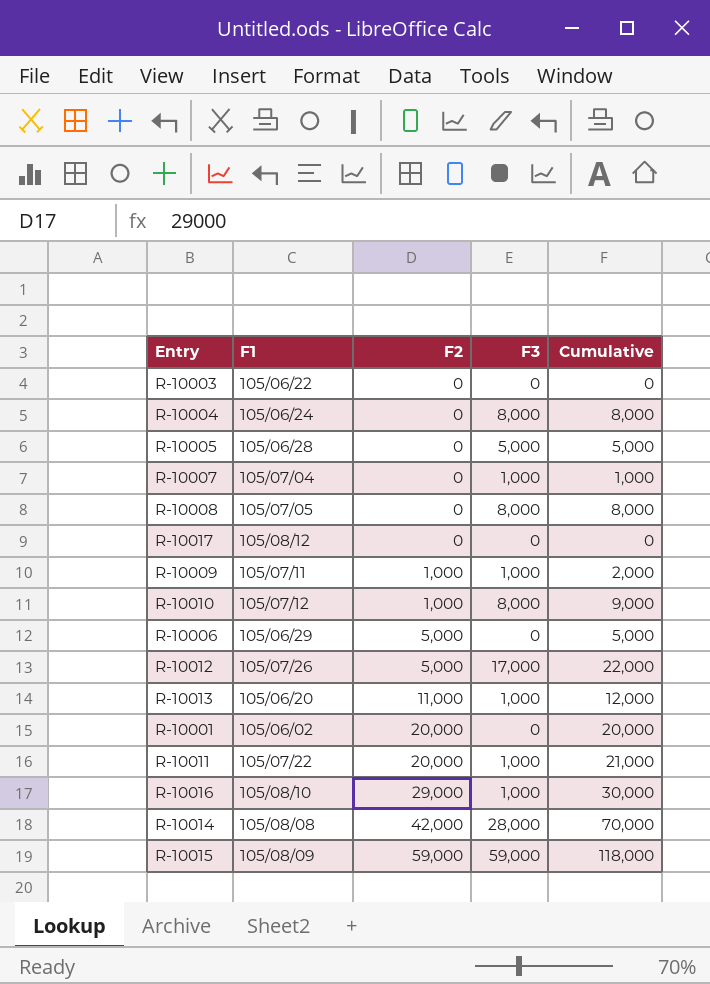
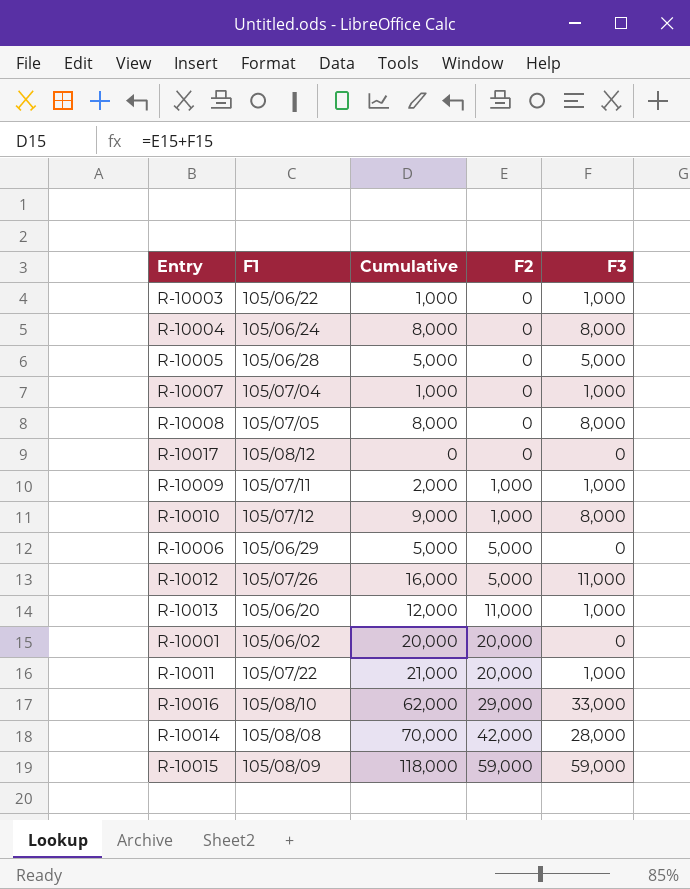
column Cumulative | position: 5 -> 3
R-10003 | Cumulative: 0 -> 1,000
R-10003 | F3: 0 -> 1,000
R-10012 | Cumulative: 22,000 -> 16,000
R-10012 | F3: 17,000 -> 11,000
R-10016 | Cumulative: 30,000 -> 62,000
R-10016 | F3: 1,000 -> 33,000

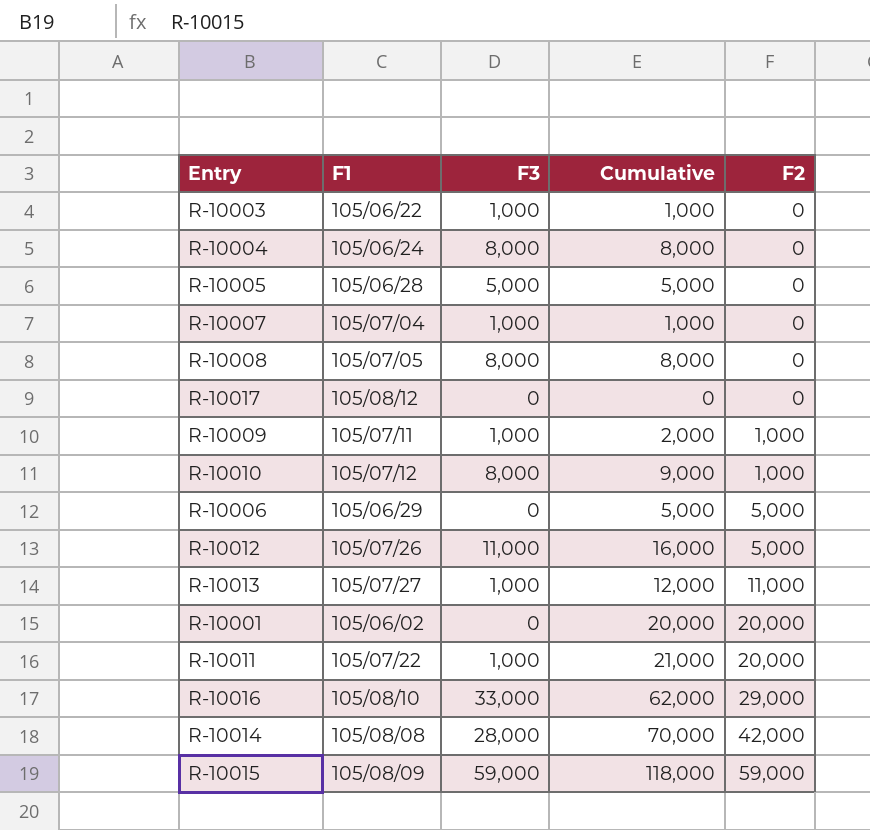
column F3 | position: 5 -> 3
R-10013 | F1: 105/06/20 -> 105/07/27

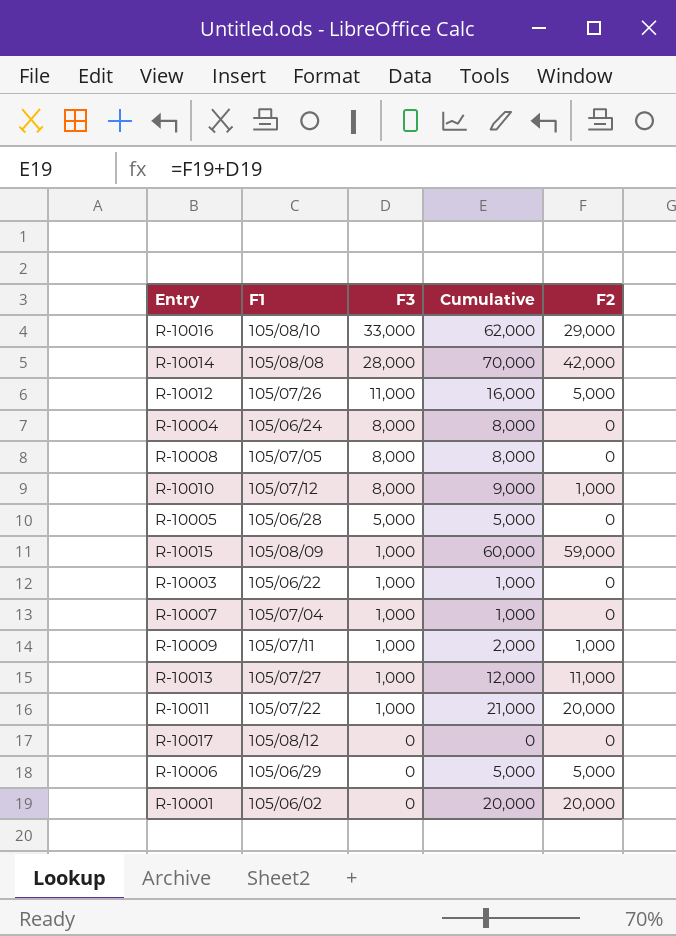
row order: F2 ascending -> F3 descending
R-10015 | F3: 59,000 -> 1,000
R-10015 | Cumulative: 118,000 -> 60,000

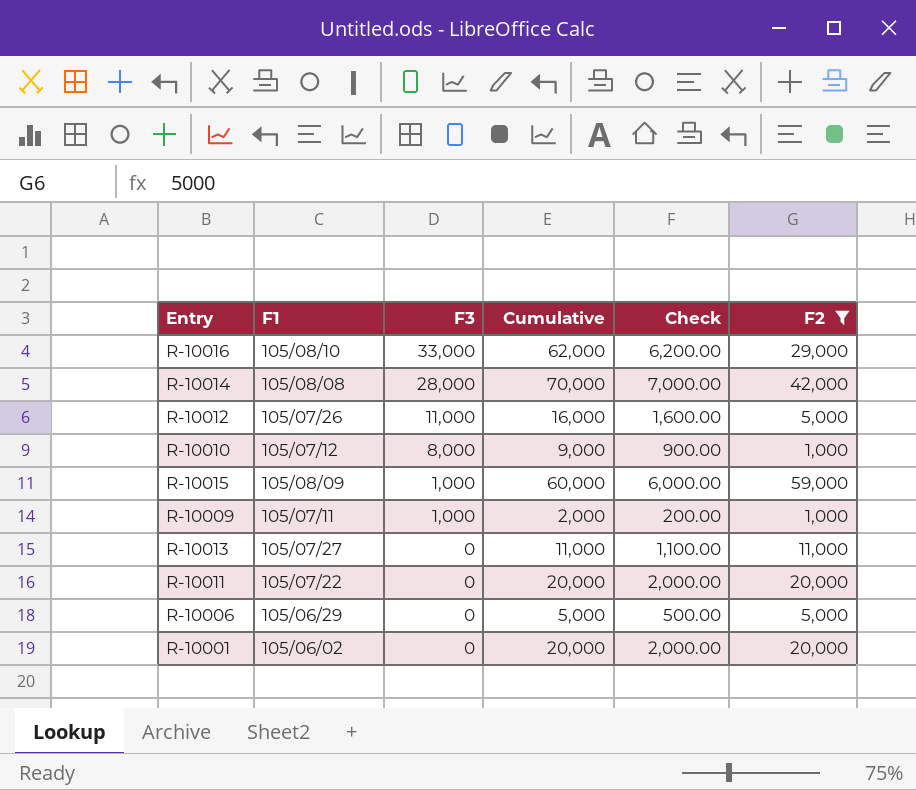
filter: none -> F2 != 0
column Check | formula: none -> [Cumulative] * 0.1
R-10013 | F3: 1,000 -> 0
R-10013 | Cumulative: 12,000 -> 11,000
R-10011 | F3: 1,000 -> 0
R-10011 | Cumulative: 21,000 -> 20,000

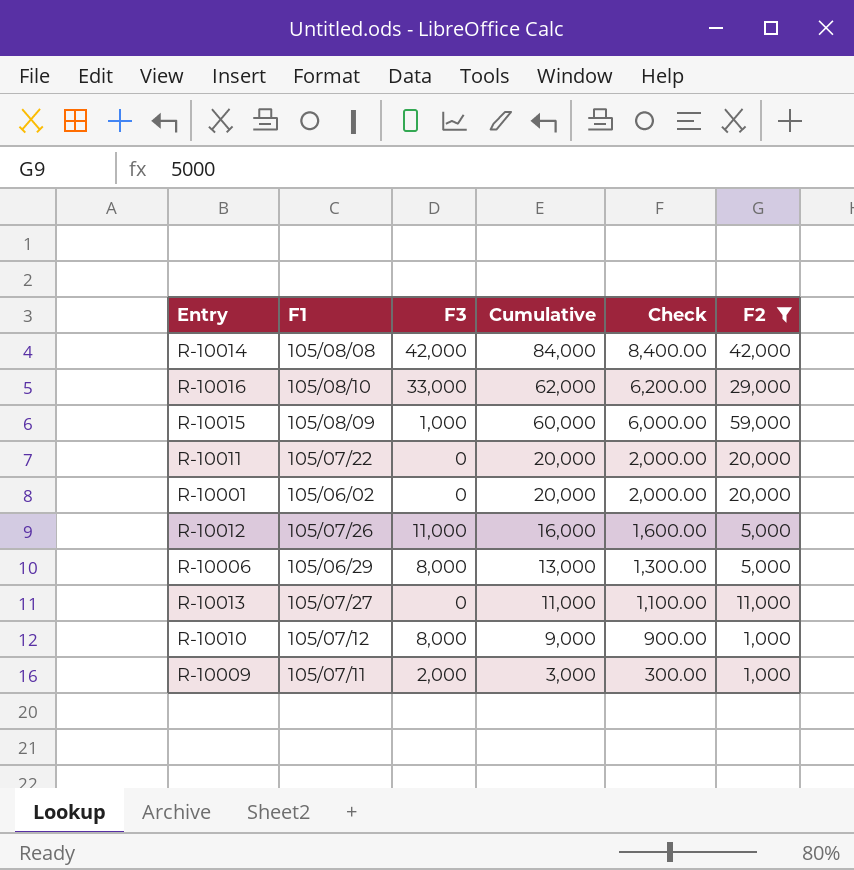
row order: F3 descending -> Cumulative descending
R-10014 | F3: 28,000 -> 42,000
R-10014 | Cumulative: 70,000 -> 84,000
R-10014 | Check: 7,000.00 -> 8,400.00
R-10006 | F3: 0 -> 8,000
R-10006 | Cumulative: 5,000 -> 13,000
R-10006 | Check: 500.00 -> 1,300.00
R-10009 | F3: 1,000 -> 2,000
R-10009 | Cumulative: 2,000 -> 3,000
R-10009 | Check: 200.00 -> 300.00

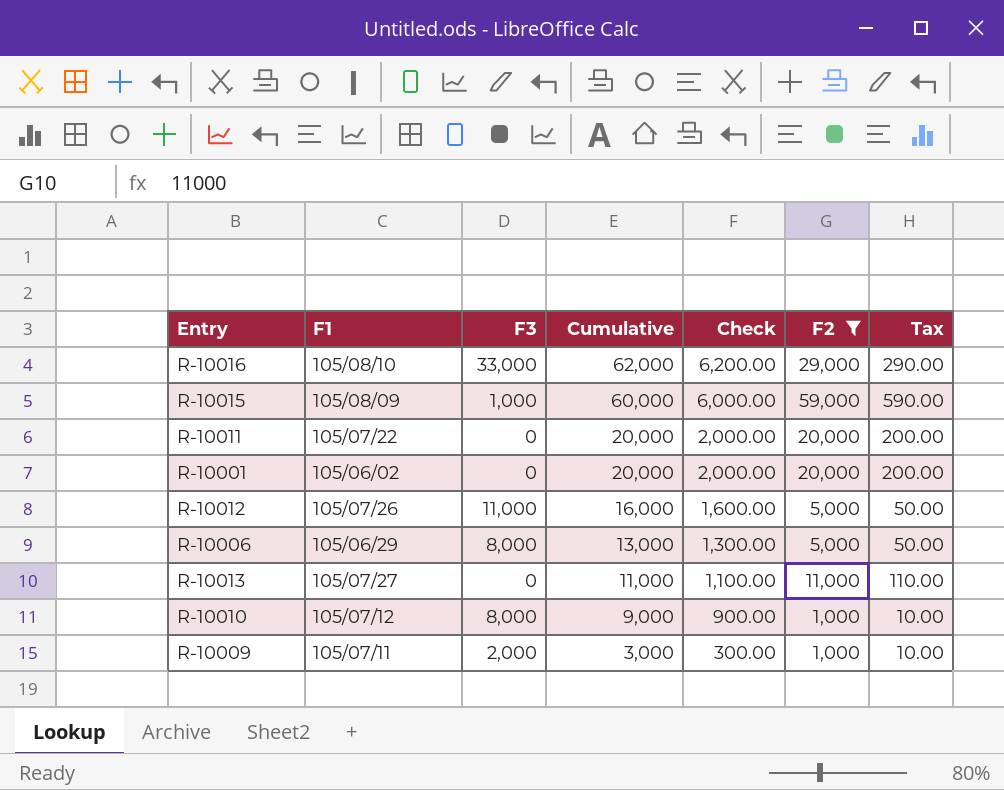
column Tax | formula: none -> [F2] * 0.01
row R-10014: 105/08/08 | 42,000 | 84,000 | 8,400.00 | 42,000 -> none

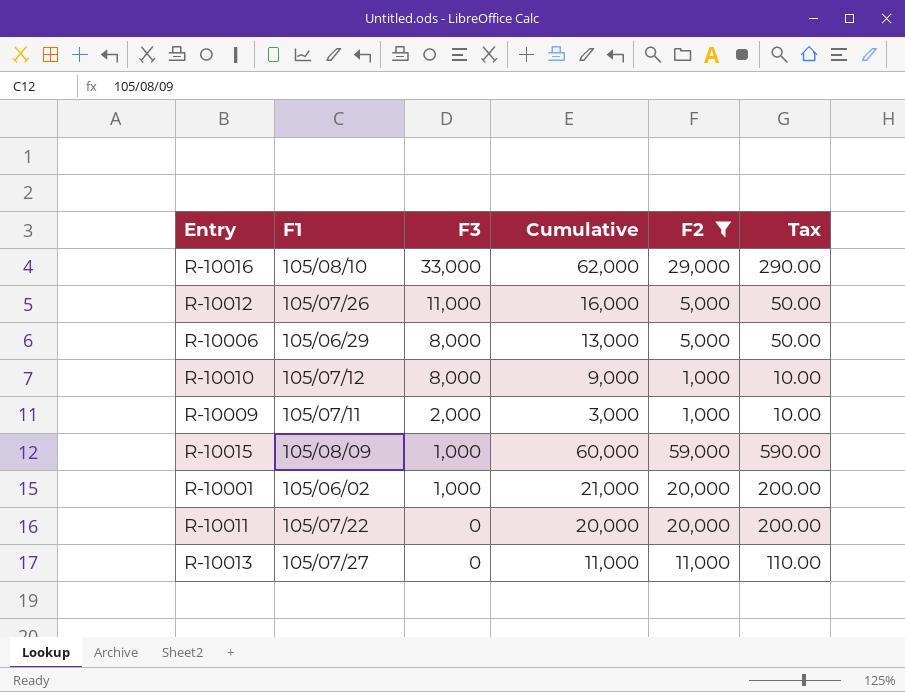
row order: Cumulative descending -> F3 descending
column Check | formula: [Cumulative] * 0.1 -> none
R-10001 | F3: 0 -> 1,000
R-10001 | Cumulative: 20,000 -> 21,000

